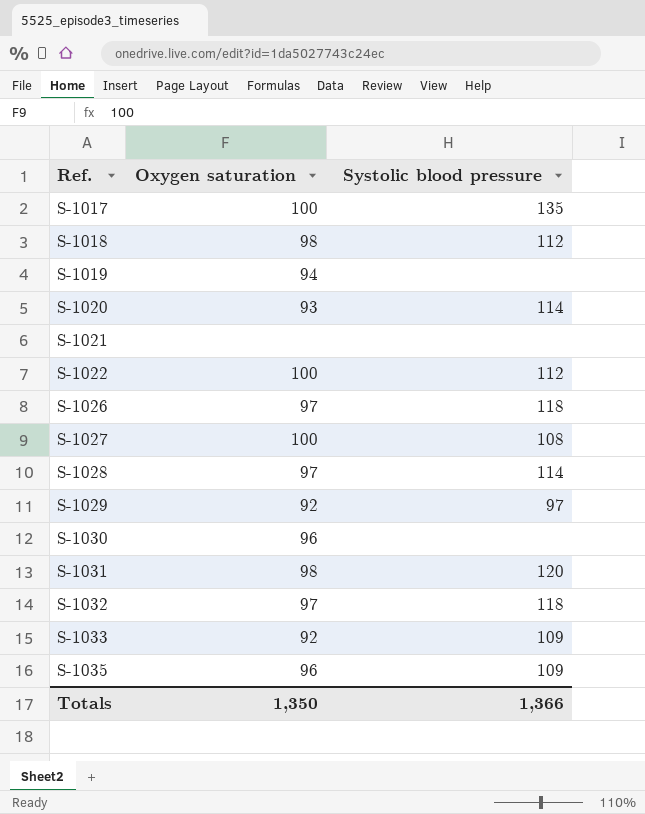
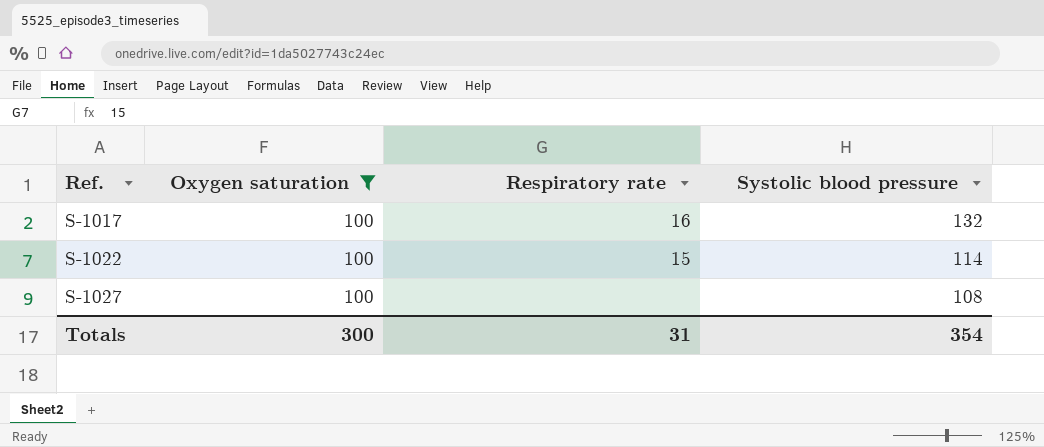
filter: none -> Oxygen saturation = 100
column Respiratory rate | position: none -> 3
S-1017 | Systolic blood pressure: 135 -> 132
S-1022 | Systolic blood pressure: 112 -> 114
Totals | Oxygen saturation: 1,350 -> 300
Totals | Systolic blood pressure: 1,366 -> 354

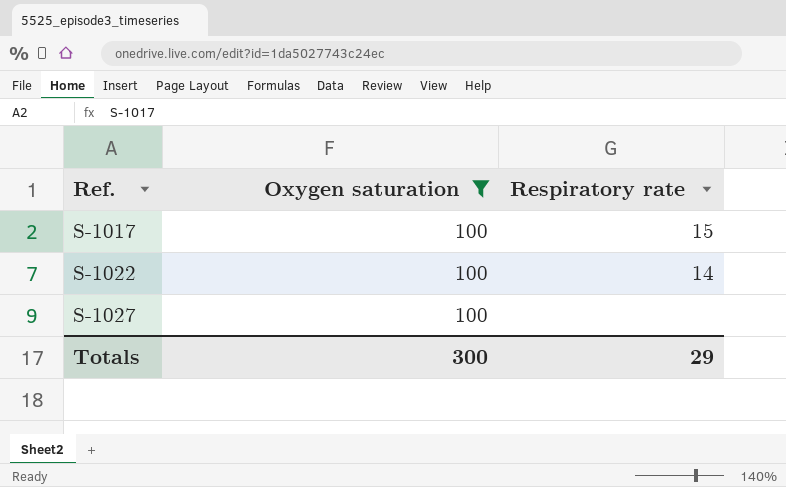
column Systolic blood pressure | position: 4 -> none
S-1017 | Respiratory rate: 16 -> 15
S-1022 | Respiratory rate: 15 -> 14
Totals | Respiratory rate: 31 -> 29

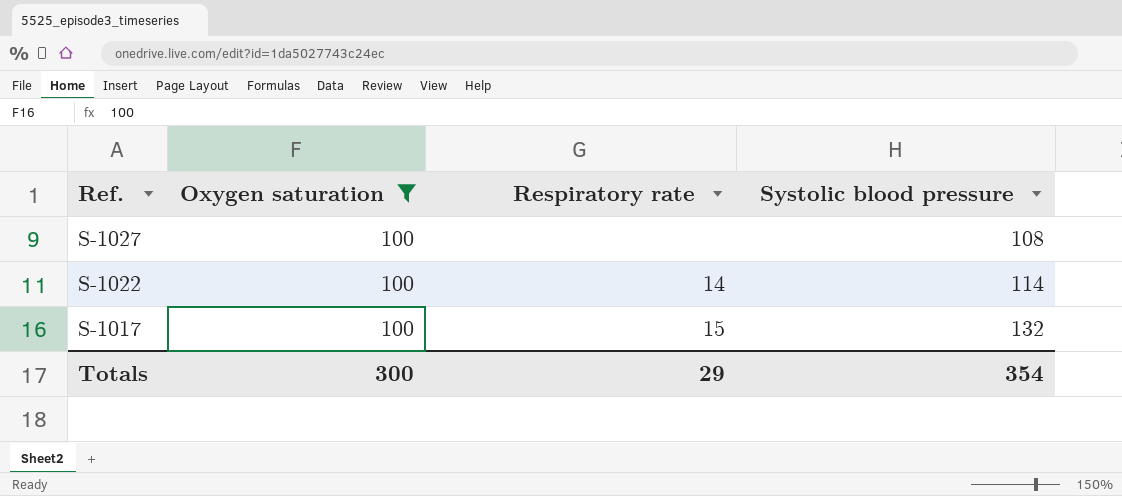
row order: Ref. ascending -> Ref. descending
column Systolic blood pressure | position: none -> 4

